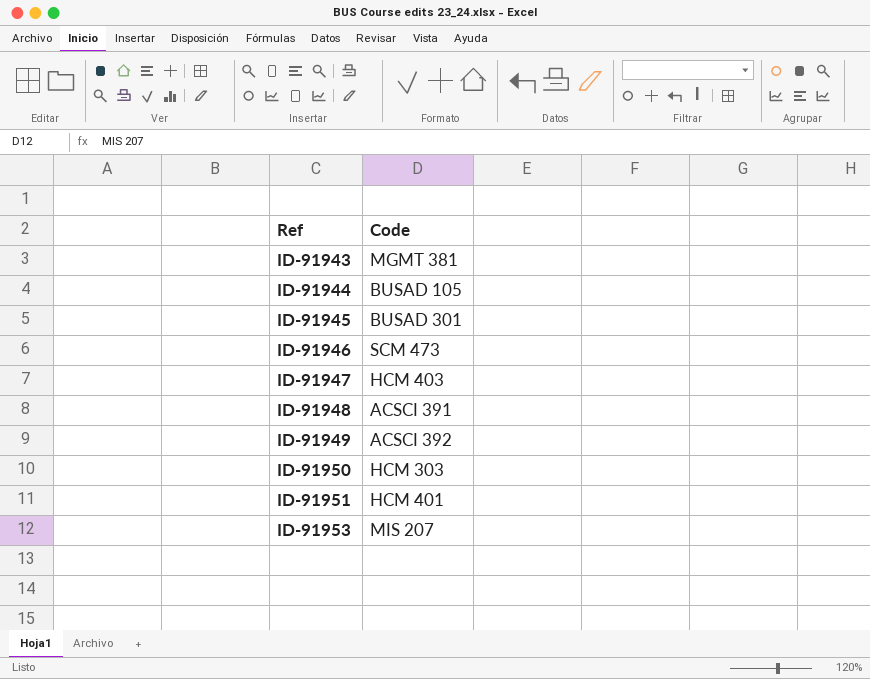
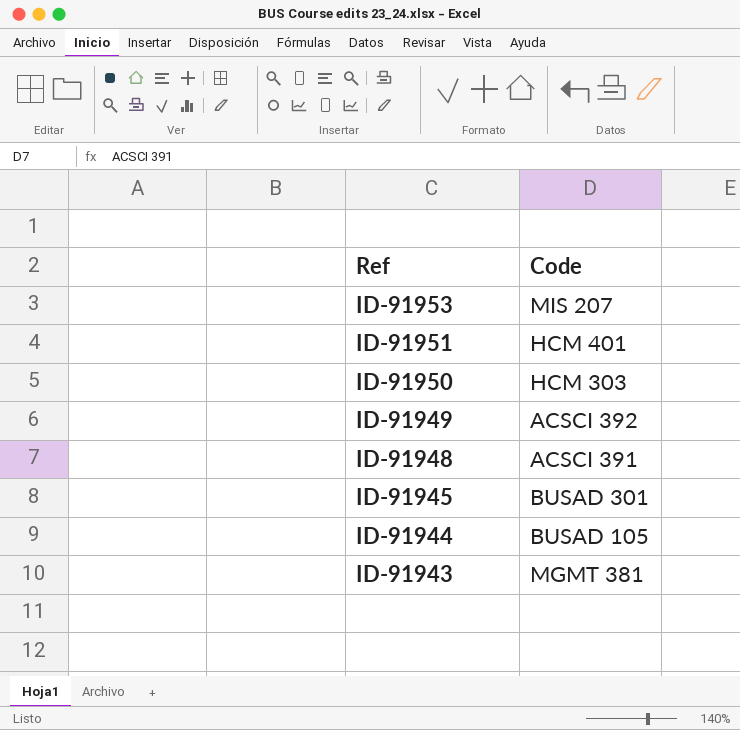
row order: Ref ascending -> Ref descending
row ID-91946: SCM 473 -> none
row ID-91947: HCM 403 -> none

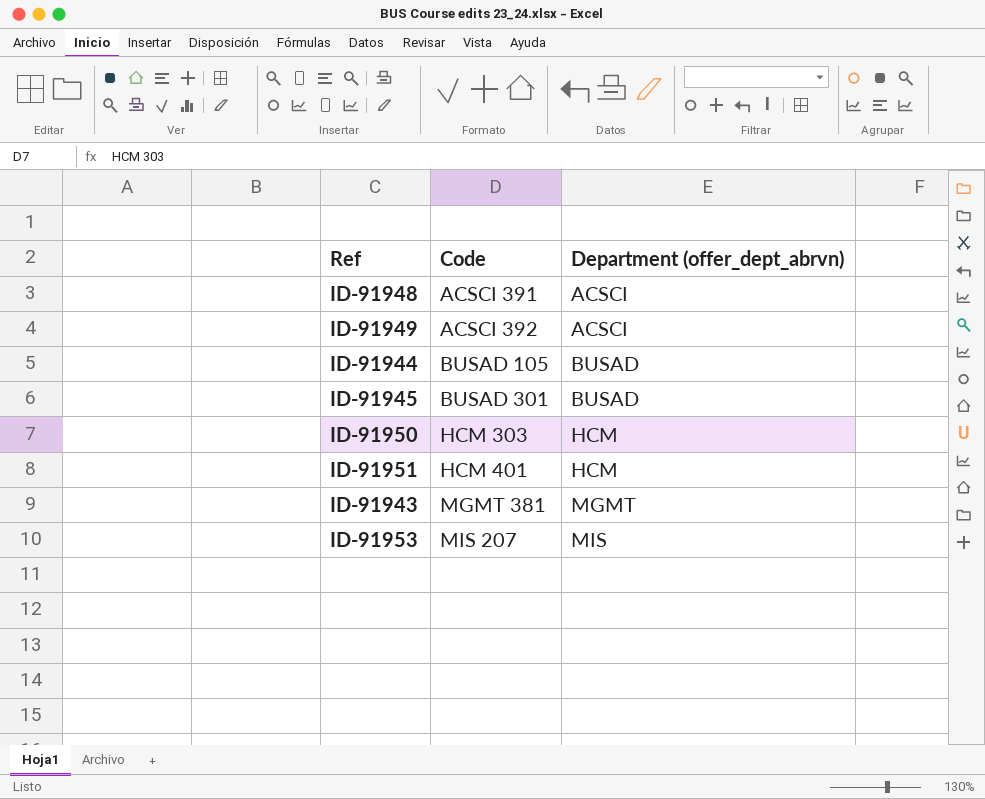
row order: Ref descending -> Code ascending
column Department (offer_dept_abrvn) | position: none -> 3

